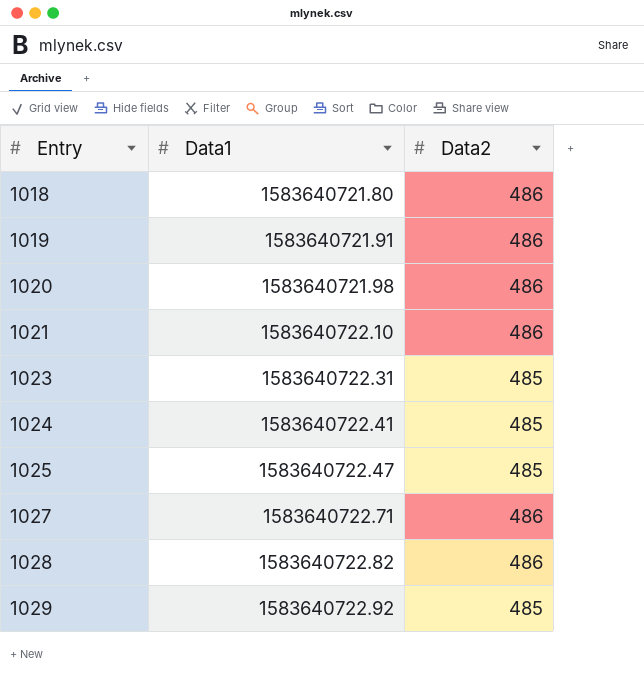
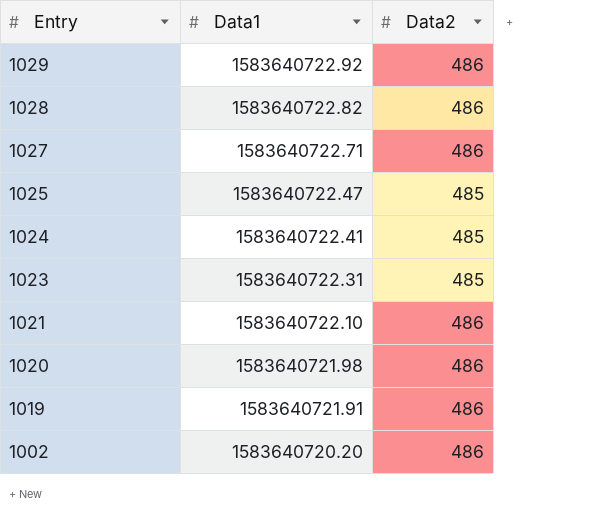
row order: Entry ascending -> Entry descending
row 1018: 1583640721.80 | 486 -> none
1029 | Data2: 485 -> 486
row 1002: none -> 1583640720.20 | 486

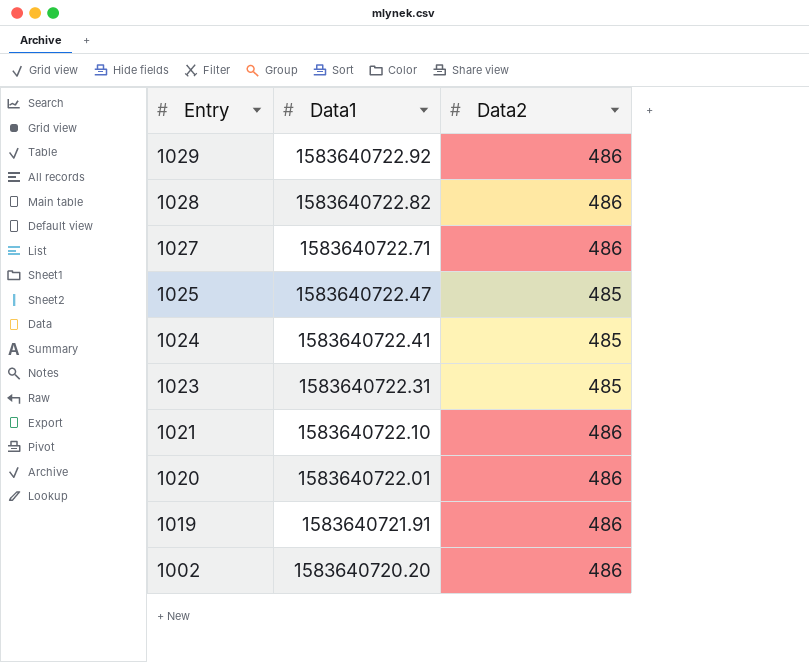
1020 | Data1: 1583640721.98 -> 1583640722.01

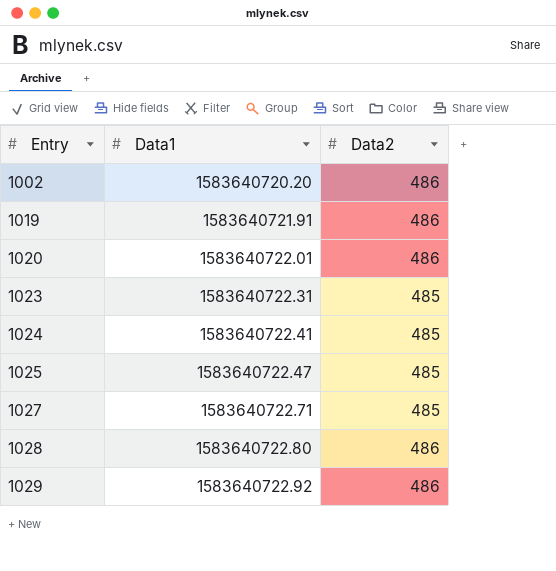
row order: Entry descending -> Entry ascending
row 1021: 1583640722.10 | 486 -> none
1027 | Data2: 486 -> 485
1028 | Data1: 1583640722.82 -> 1583640722.80

